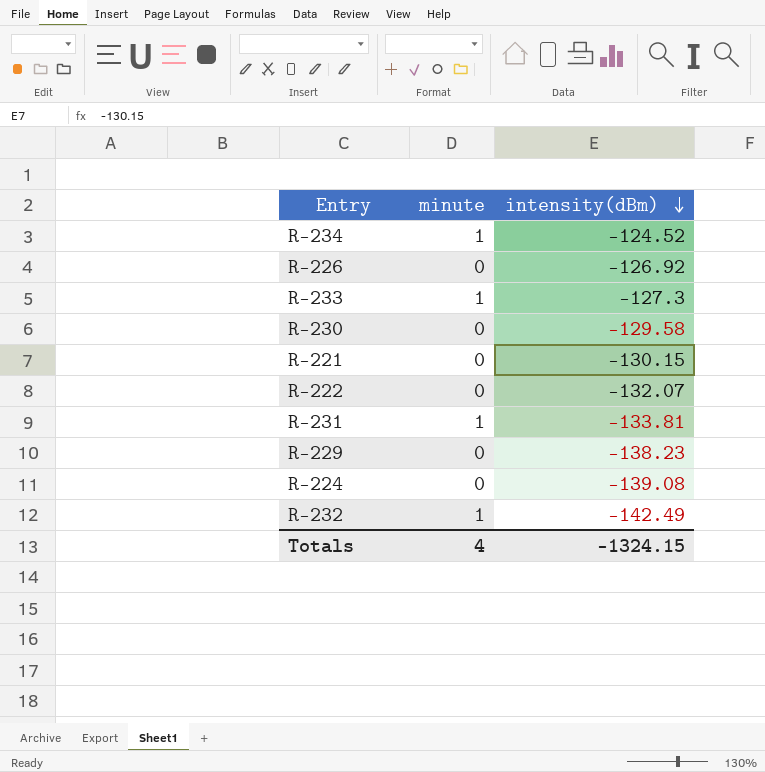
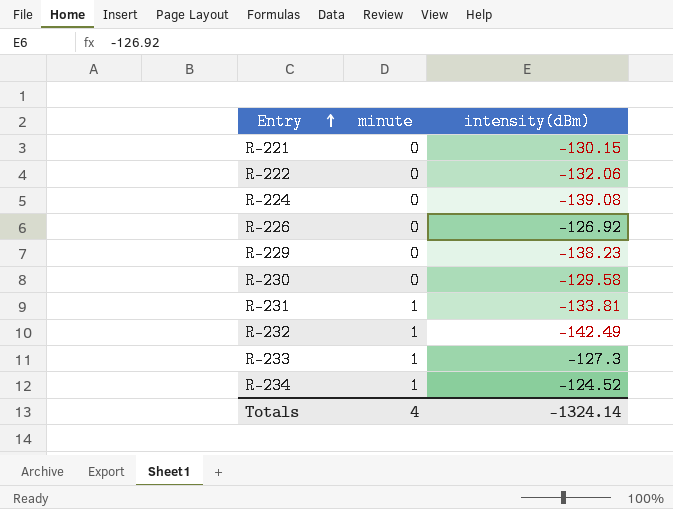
row order: intensity(dBm) descending -> Entry ascending
R-222 | intensity(dBm): -132.07 -> -132.06
Totals | intensity(dBm): -1324.15 -> -1324.14

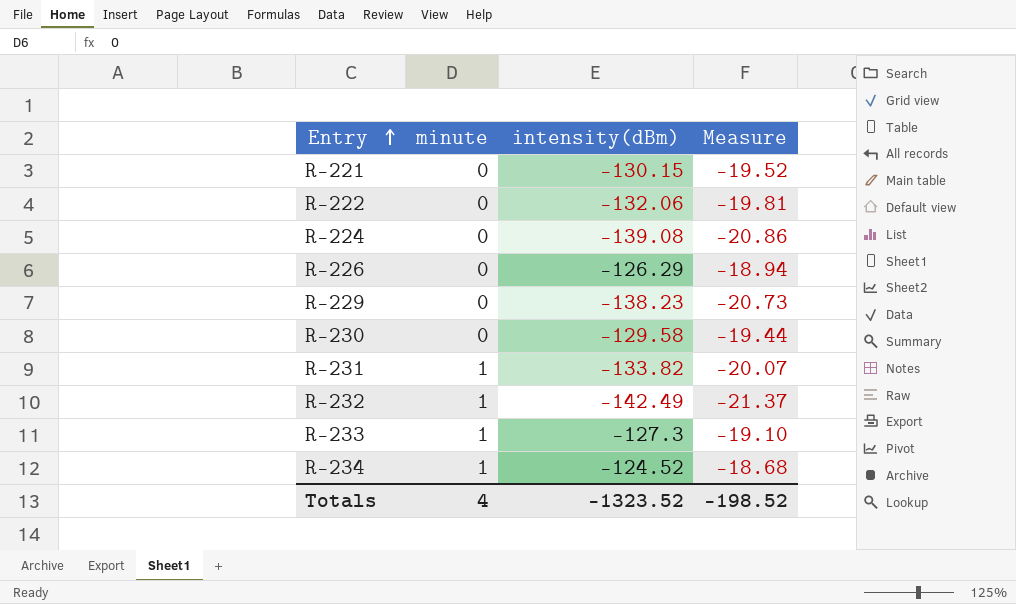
column Measure | formula: none -> [intensity(dBm)] * 0.15
R-226 | intensity(dBm): -126.92 -> -126.29
R-231 | intensity(dBm): -133.81 -> -133.82
Totals | intensity(dBm): -1324.14 -> -1323.52

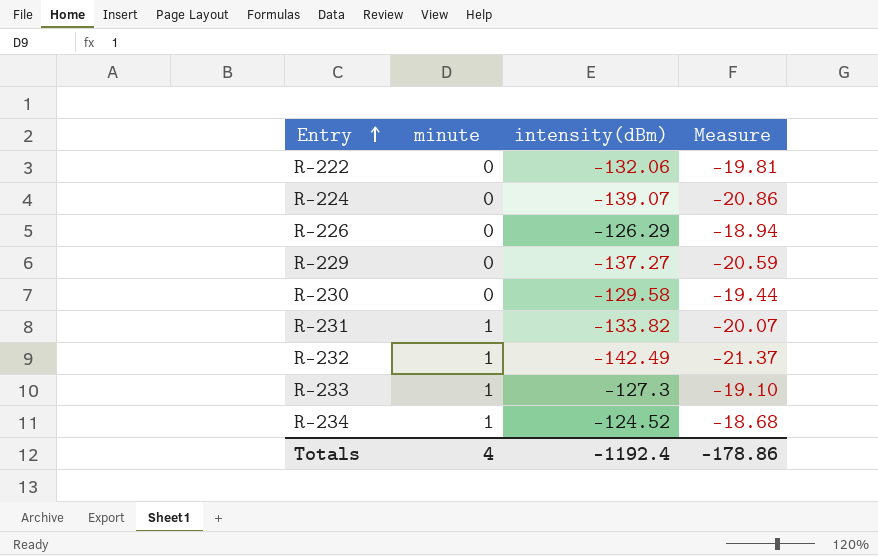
row R-221: 0 | -130.15 | -19.52 -> none
R-224 | intensity(dBm): -139.08 -> -139.07
R-229 | intensity(dBm): -138.23 -> -137.27
R-229 | Measure: -20.73 -> -20.59
Totals | intensity(dBm): -1323.52 -> -1192.4
Totals | Measure: -198.52 -> -178.86

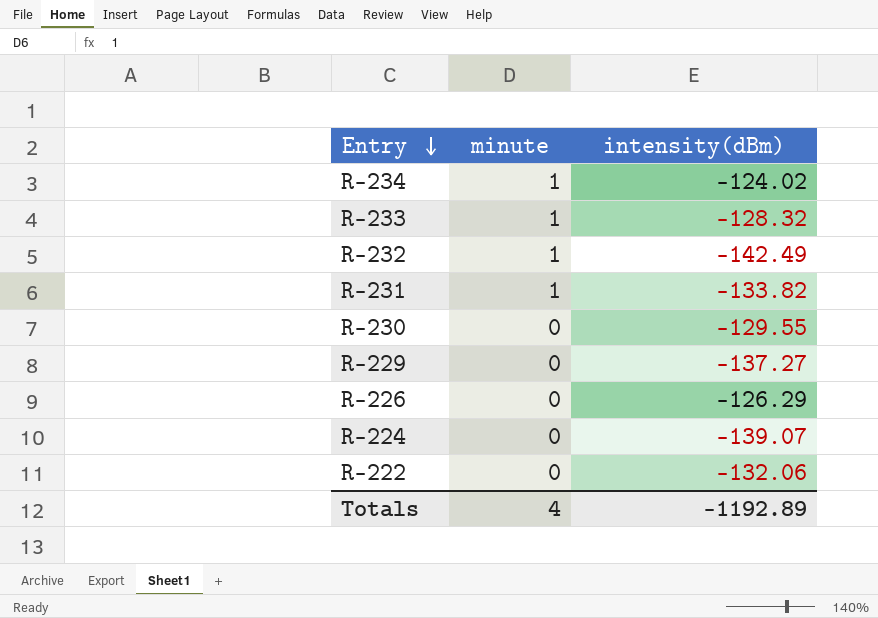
row order: Entry ascending -> Entry descending
column Measure | formula: [intensity(dBm)] * 0.15 -> none
R-234 | intensity(dBm): -124.52 -> -124.02
R-233 | intensity(dBm): -127.3 -> -128.32
R-230 | intensity(dBm): -129.58 -> -129.55
Totals | intensity(dBm): -1192.4 -> -1192.89

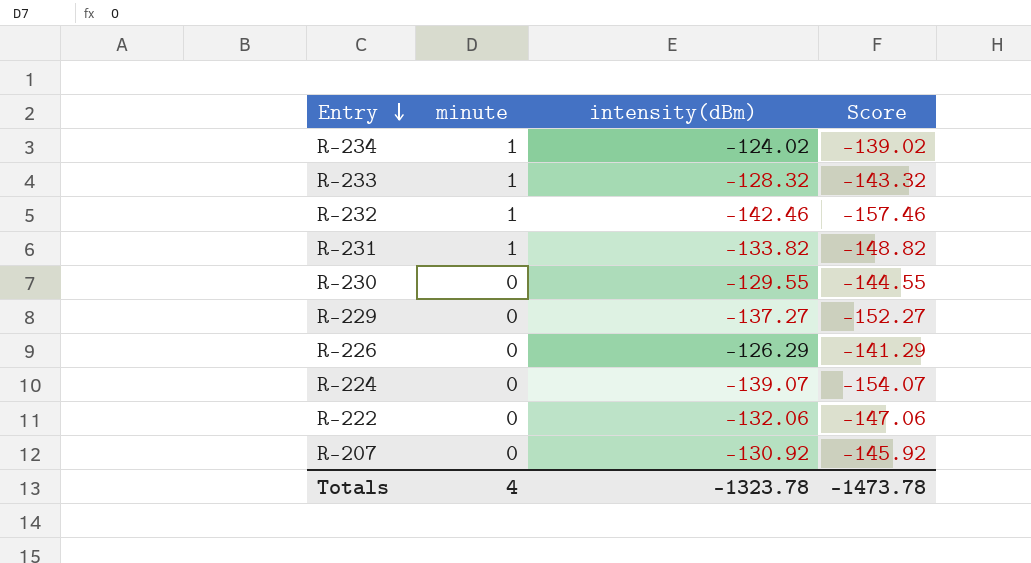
column Score | formula: none -> [intensity(dBm)] - 15
R-232 | intensity(dBm): -142.49 -> -142.46
row R-207: none -> 0 | -130.92 | -145.92
Totals | intensity(dBm): -1192.89 -> -1323.78

